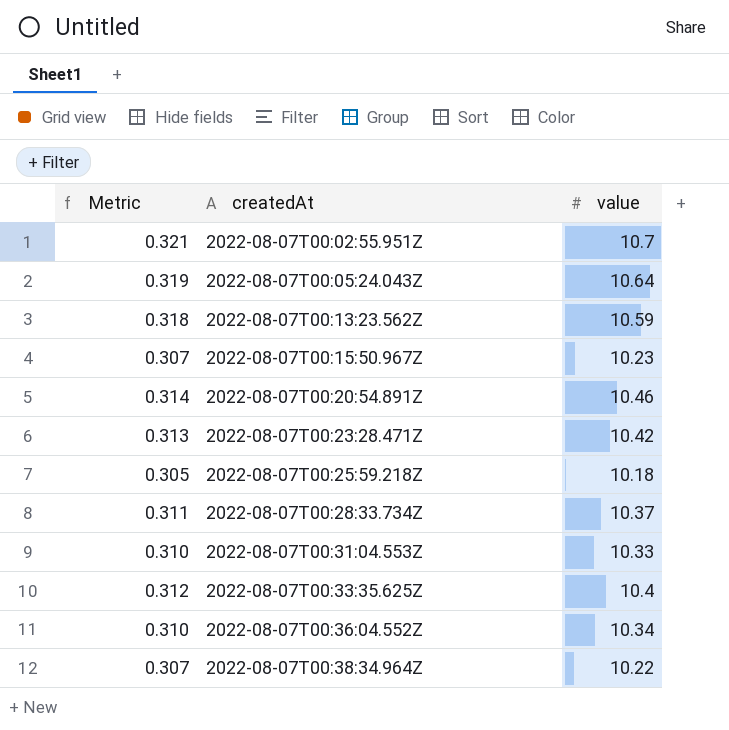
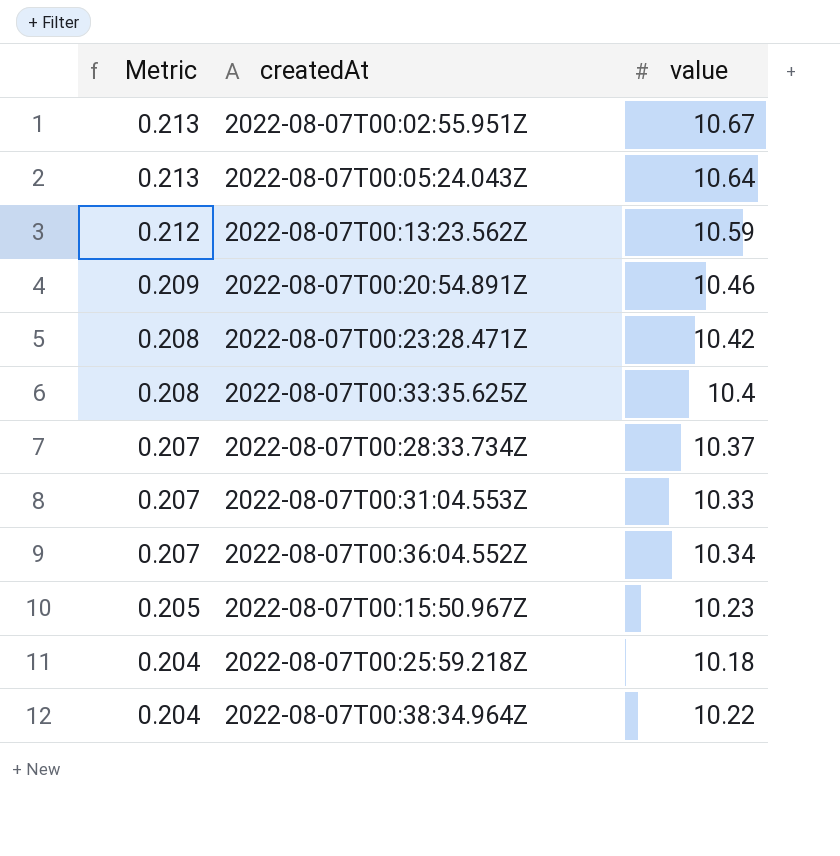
row order: createdAt ascending -> Metric descending
column Metric | formula: [value] * 0.03 -> [value] * 0.02
2022-08-07T00:02:55.951Z | value: 10.7 -> 10.67

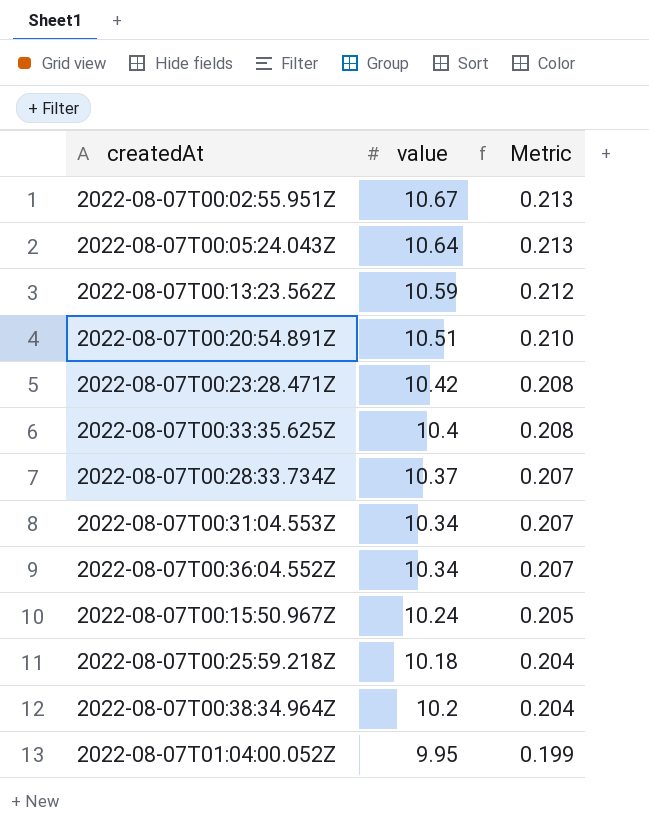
column Metric | position: 1 -> 3
2022-08-07T00:20:54.891Z | value: 10.46 -> 10.51
2022-08-07T00:20:54.891Z | Metric: 0.209 -> 0.210
2022-08-07T00:31:04.553Z | value: 10.33 -> 10.34
2022-08-07T00:15:50.967Z | value: 10.23 -> 10.24
2022-08-07T00:38:34.964Z | value: 10.22 -> 10.2
row 2022-08-07T01:04:00.052Z: none -> 9.95 | 0.199

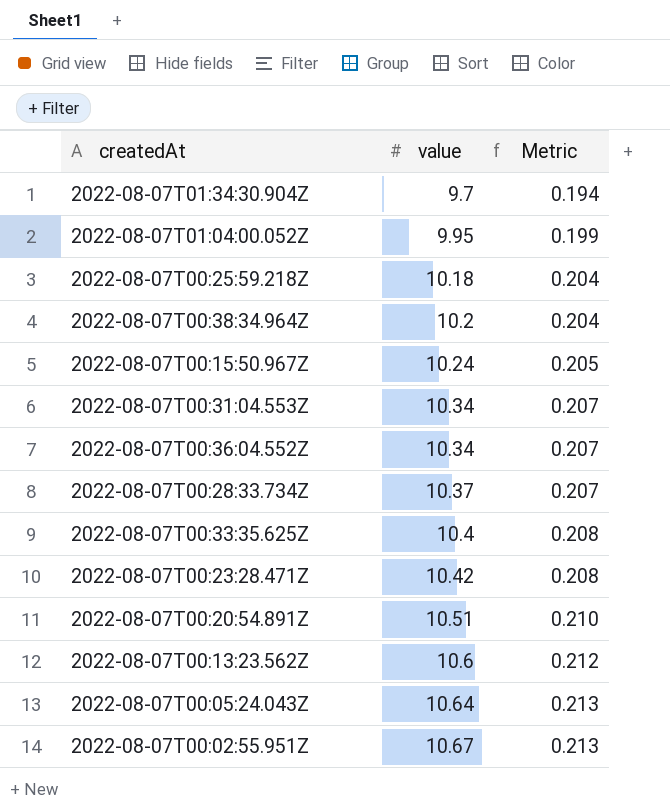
row order: Metric descending -> value ascending
row 2022-08-07T01:34:30.904Z: none -> 9.7 | 0.194
2022-08-07T00:13:23.562Z | value: 10.59 -> 10.6

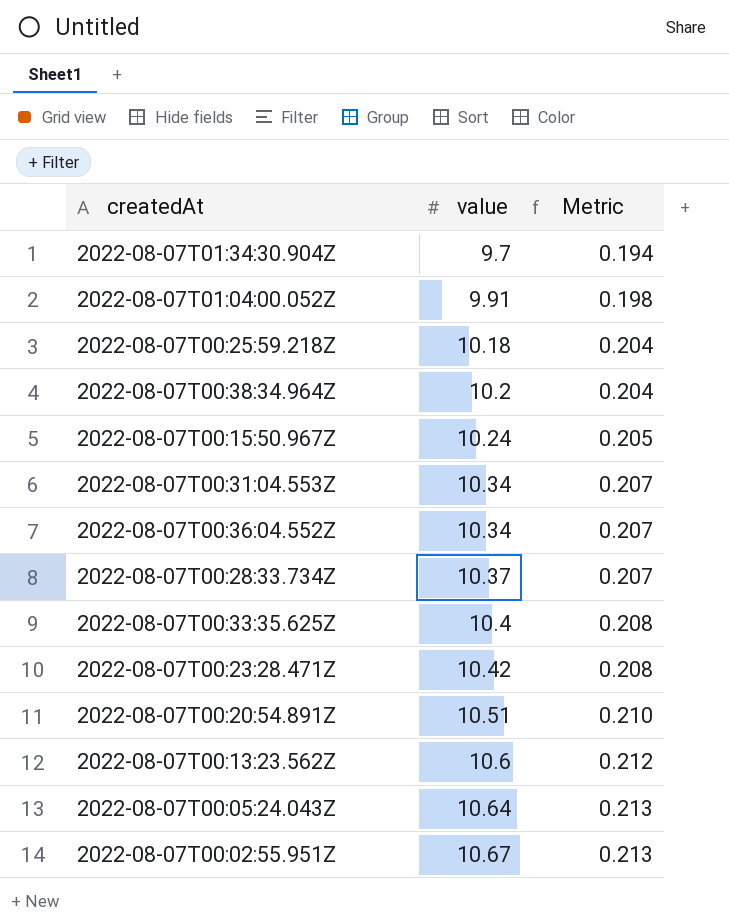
2022-08-07T01:04:00.052Z | value: 9.95 -> 9.91
2022-08-07T01:04:00.052Z | Metric: 0.199 -> 0.198

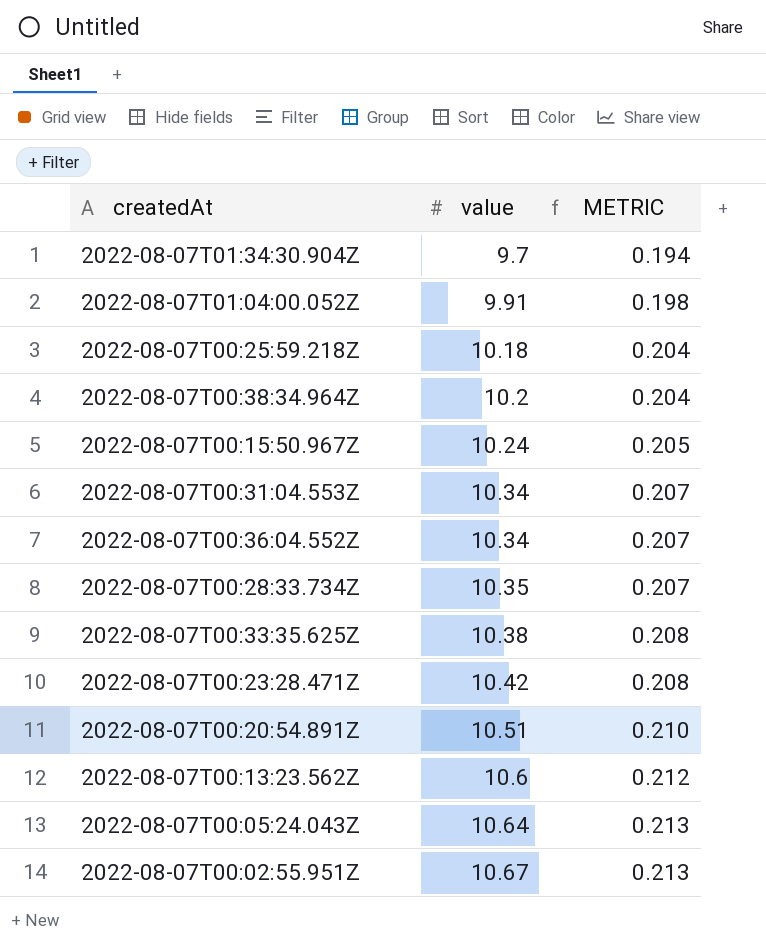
column name: Metric -> METRIC
2022-08-07T00:28:33.734Z | value: 10.37 -> 10.35
2022-08-07T00:33:35.625Z | value: 10.4 -> 10.38

